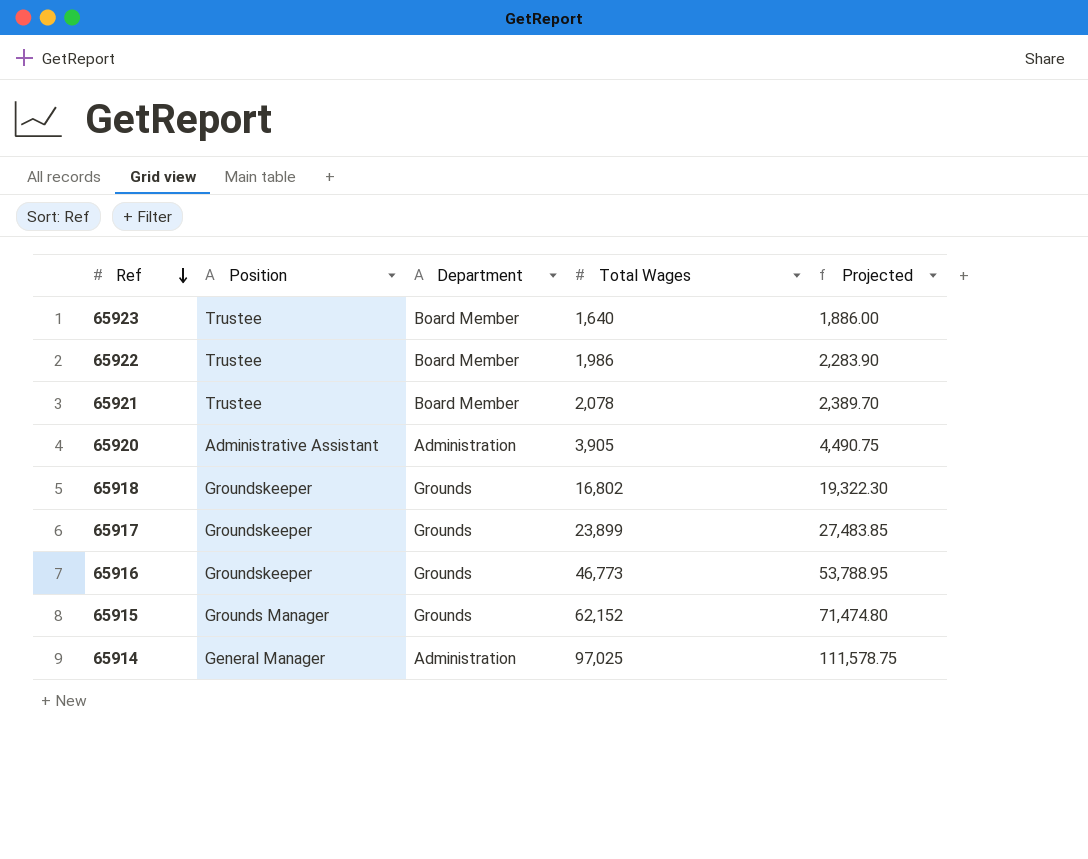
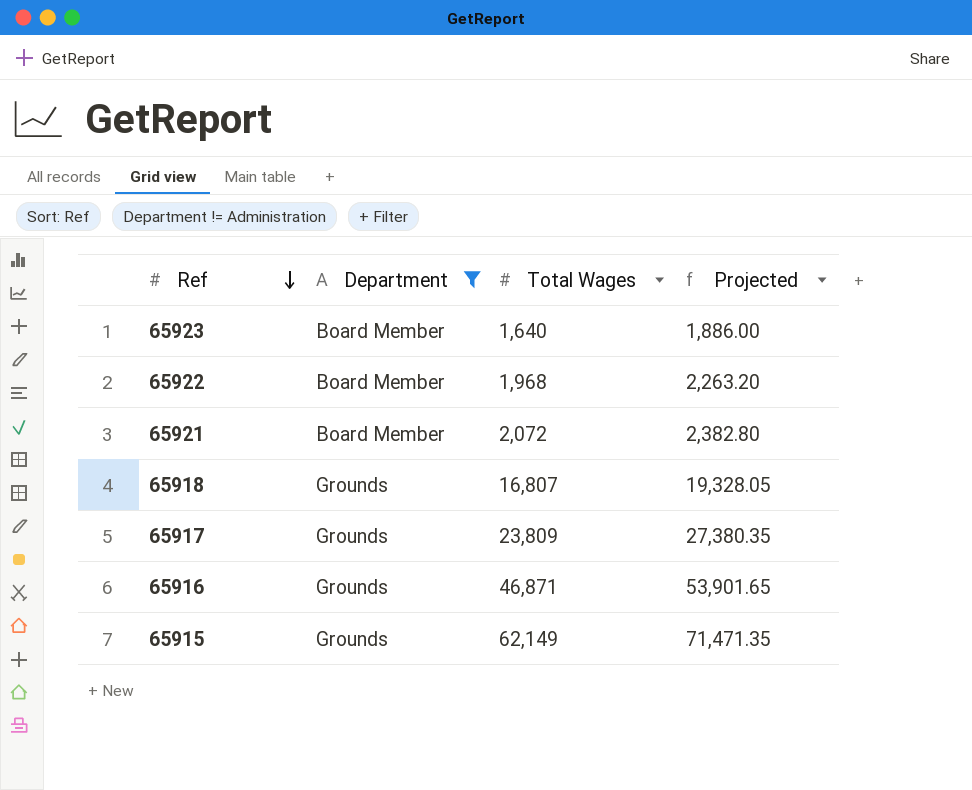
filter: none -> Department != Administration
column Position | position: 2 -> none
65922 | Total Wages: 1,986 -> 1,968
65922 | Projected: 2,283.90 -> 2,263.20
65921 | Total Wages: 2,078 -> 2,072
65921 | Projected: 2,389.70 -> 2,382.80
65918 | Total Wages: 16,802 -> 16,807
65918 | Projected: 19,322.30 -> 19,328.05
65917 | Total Wages: 23,899 -> 23,809
65917 | Projected: 27,483.85 -> 27,380.35
65916 | Total Wages: 46,773 -> 46,871
65916 | Projected: 53,788.95 -> 53,901.65
65915 | Total Wages: 62,152 -> 62,149
65915 | Projected: 71,474.80 -> 71,471.35

